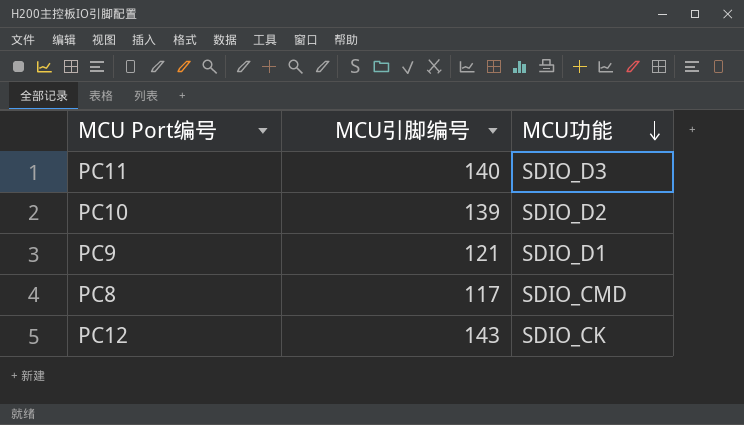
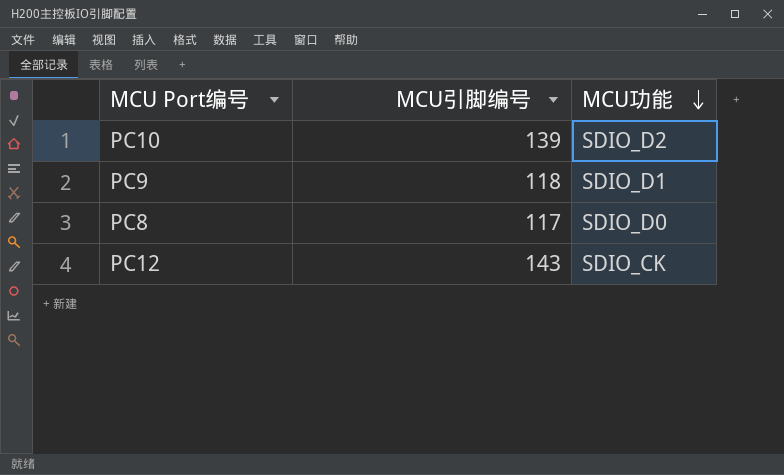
row PC11: 140 | SDIO_D3 -> none
PC9 | MCU引脚编号: 121 -> 118
PC8 | MCU功能: SDIO_CMD -> SDIO_D0

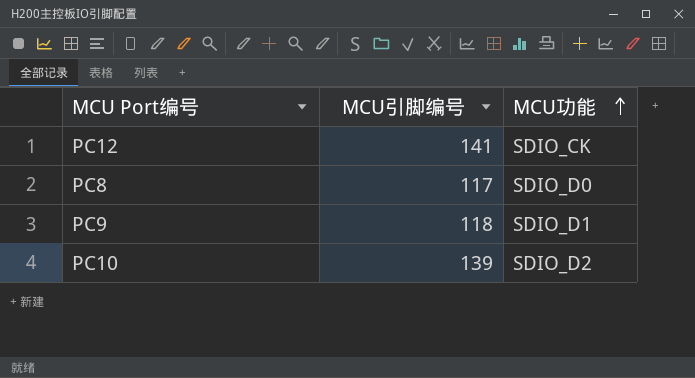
row order: MCU功能 descending -> MCU功能 ascending
PC12 | MCU引脚编号: 143 -> 141

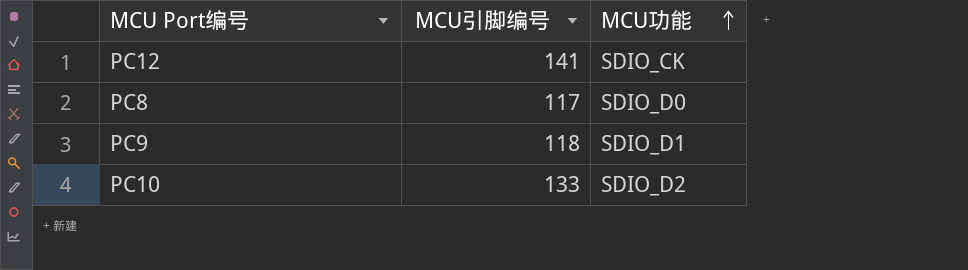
PC10 | MCU引脚编号: 139 -> 133

